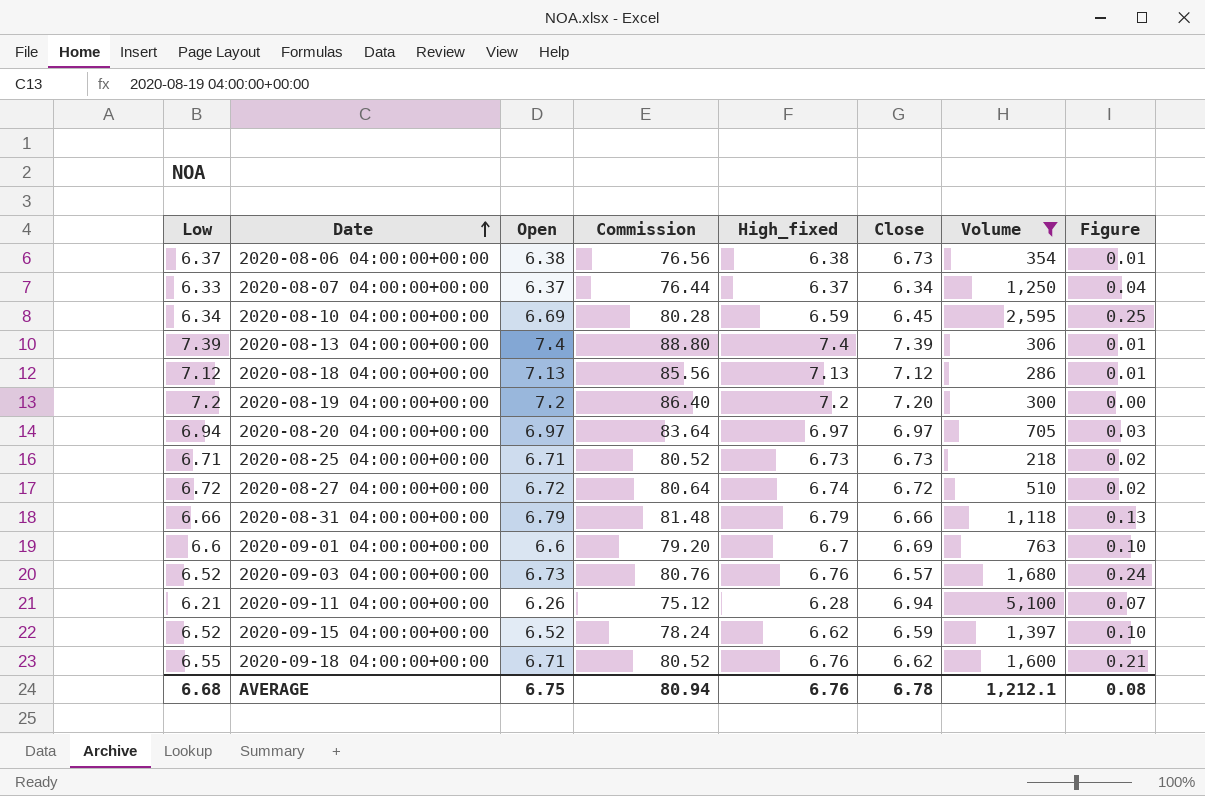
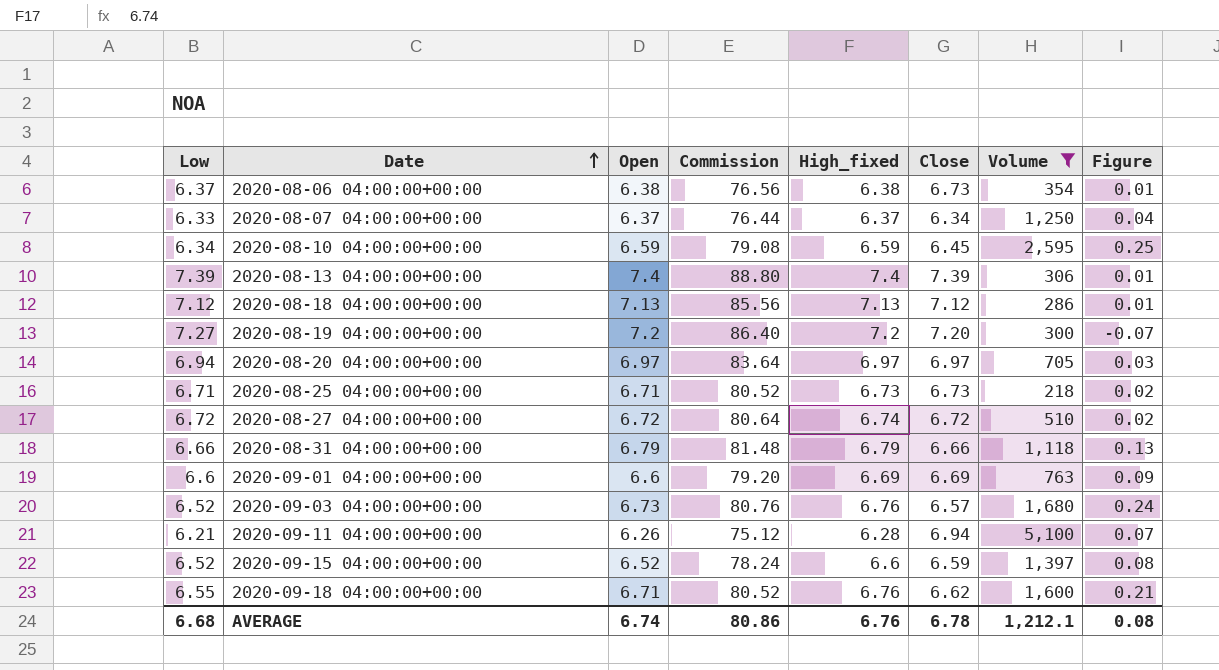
2020-08-10 04:00:00+00:00 | Open: 6.69 -> 6.59
2020-08-10 04:00:00+00:00 | Commission: 80.28 -> 79.08
2020-08-19 04:00:00+00:00 | Low: 7.2 -> 7.27
2020-08-19 04:00:00+00:00 | Figure: 0.00 -> -0.07
2020-09-01 04:00:00+00:00 | High_fixed: 6.7 -> 6.69
2020-09-01 04:00:00+00:00 | Figure: 0.10 -> 0.09
2020-09-15 04:00:00+00:00 | High_fixed: 6.62 -> 6.6
2020-09-15 04:00:00+00:00 | Figure: 0.10 -> 0.08
AVERAGE | Open: 6.75 -> 6.74
AVERAGE | Commission: 80.94 -> 80.86

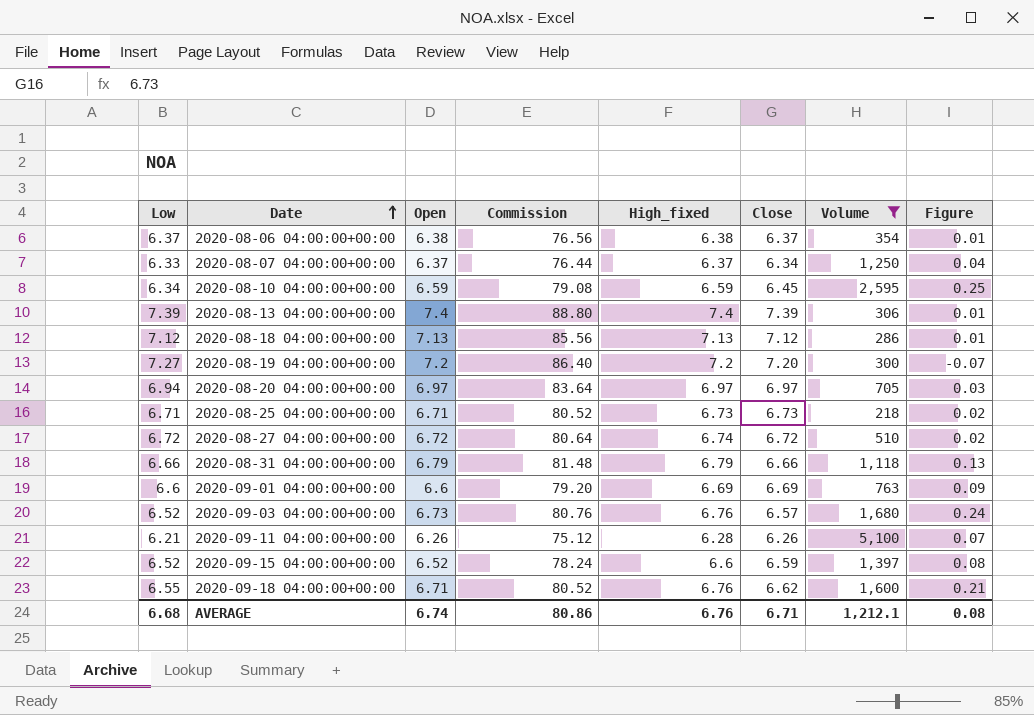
2020-08-06 04:00:00+00:00 | Close: 6.73 -> 6.37
2020-09-11 04:00:00+00:00 | Close: 6.94 -> 6.26
AVERAGE | Close: 6.78 -> 6.71

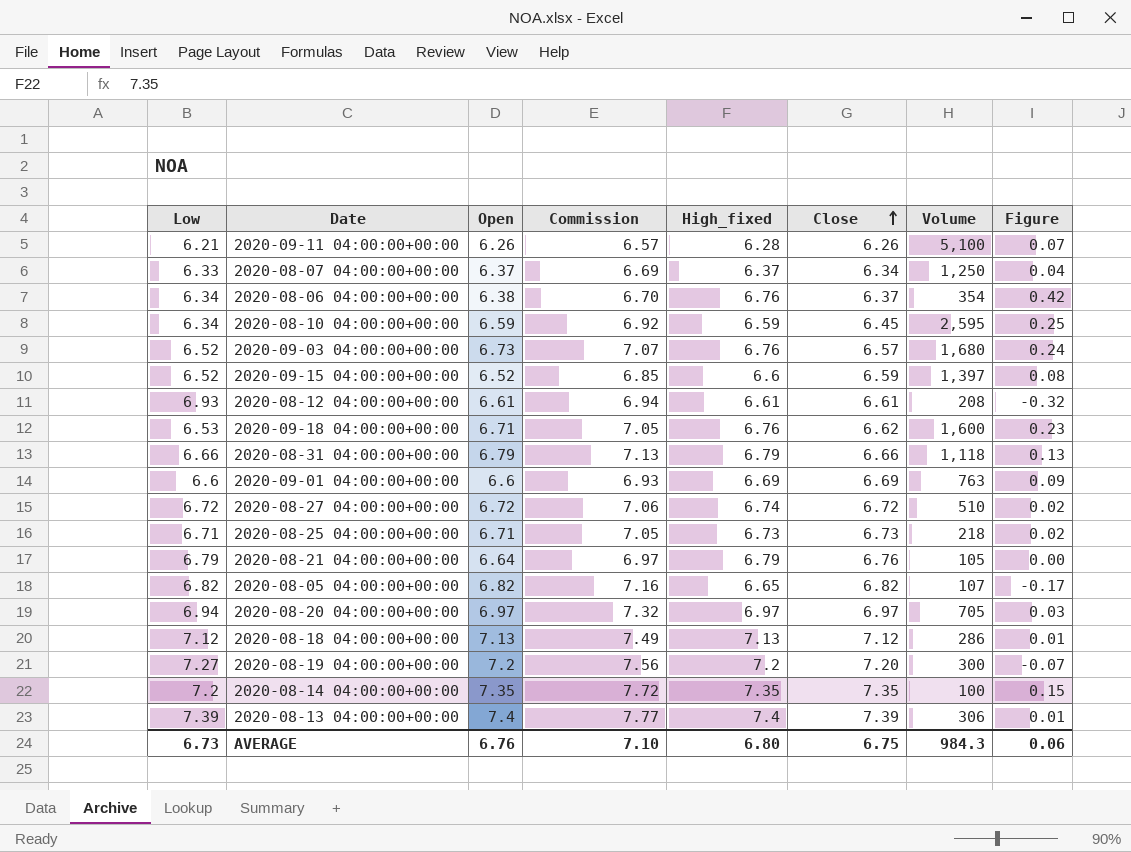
filter: Volume >= 218 -> none
row order: Date ascending -> Close ascending
column Commission | formula: [Open] * 12 -> [Open] * 1.05
2020-08-06 04:00:00+00:00 | Low: 6.37 -> 6.34
2020-08-06 04:00:00+00:00 | High_fixed: 6.38 -> 6.76
2020-08-06 04:00:00+00:00 | Figure: 0.01 -> 0.42
2020-09-18 04:00:00+00:00 | Low: 6.55 -> 6.53
2020-09-18 04:00:00+00:00 | Figure: 0.21 -> 0.23
AVERAGE | Low: 6.68 -> 6.73
AVERAGE | Open: 6.74 -> 6.76
AVERAGE | Commission: 80.86 -> 7.10
AVERAGE | High_fixed: 6.76 -> 6.80
AVERAGE | Close: 6.71 -> 6.75
AVERAGE | Volume: 1,212.1 -> 984.3
AVERAGE | Figure: 0.08 -> 0.06

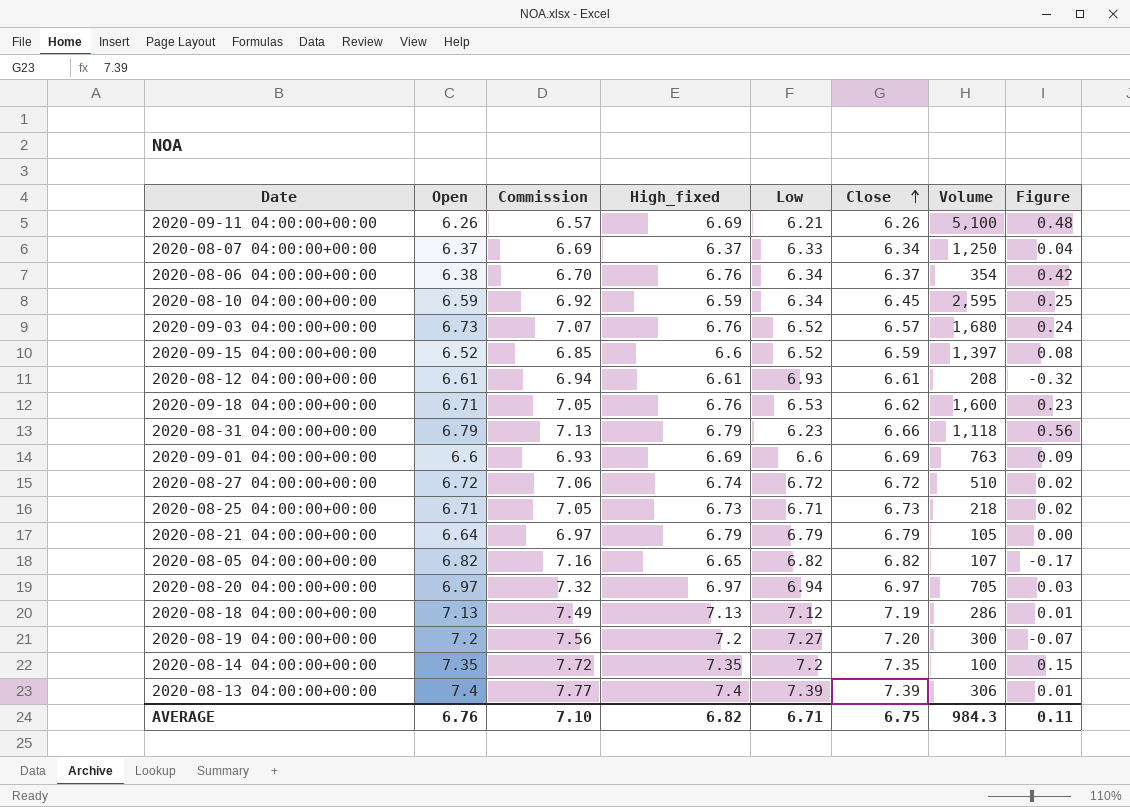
column Low | position: 1 -> 5
2020-09-11 04:00:00+00:00 | High_fixed: 6.28 -> 6.69
2020-09-11 04:00:00+00:00 | Figure: 0.07 -> 0.48
2020-08-31 04:00:00+00:00 | Low: 6.66 -> 6.23
2020-08-31 04:00:00+00:00 | Figure: 0.13 -> 0.56
2020-08-21 04:00:00+00:00 | Close: 6.76 -> 6.79
2020-08-18 04:00:00+00:00 | Close: 7.12 -> 7.19
AVERAGE | High_fixed: 6.80 -> 6.82
AVERAGE | Low: 6.73 -> 6.71
AVERAGE | Figure: 0.06 -> 0.11

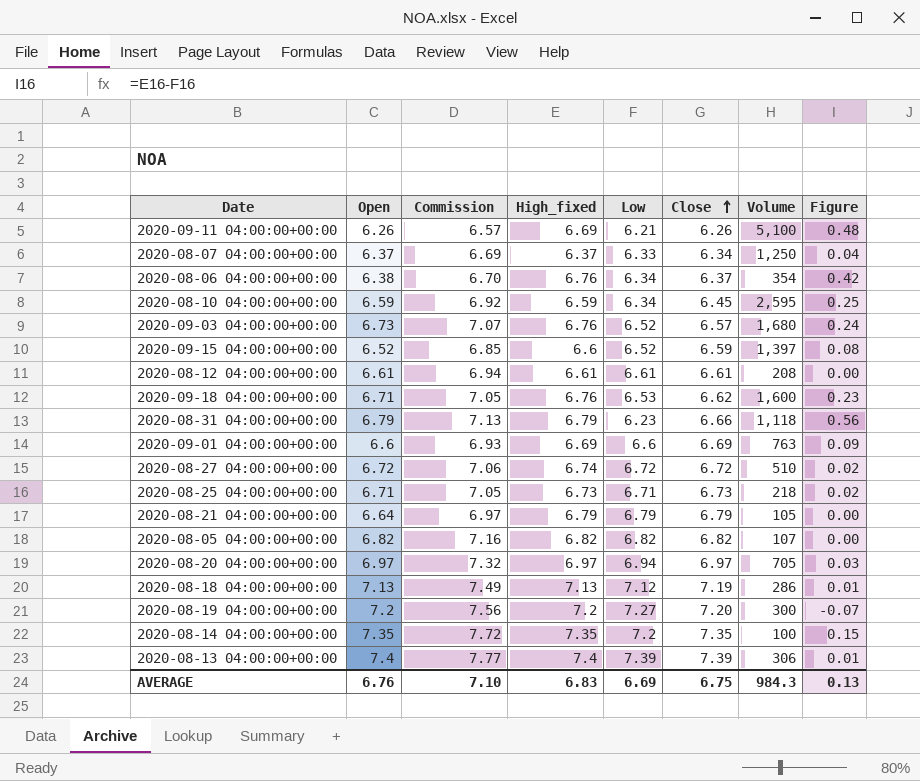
2020-08-12 04:00:00+00:00 | Low: 6.93 -> 6.61
2020-08-12 04:00:00+00:00 | Figure: -0.32 -> 0.00
2020-08-05 04:00:00+00:00 | High_fixed: 6.65 -> 6.82
2020-08-05 04:00:00+00:00 | Figure: -0.17 -> 0.00
AVERAGE | High_fixed: 6.82 -> 6.83
AVERAGE | Low: 6.71 -> 6.69
AVERAGE | Figure: 0.11 -> 0.13

